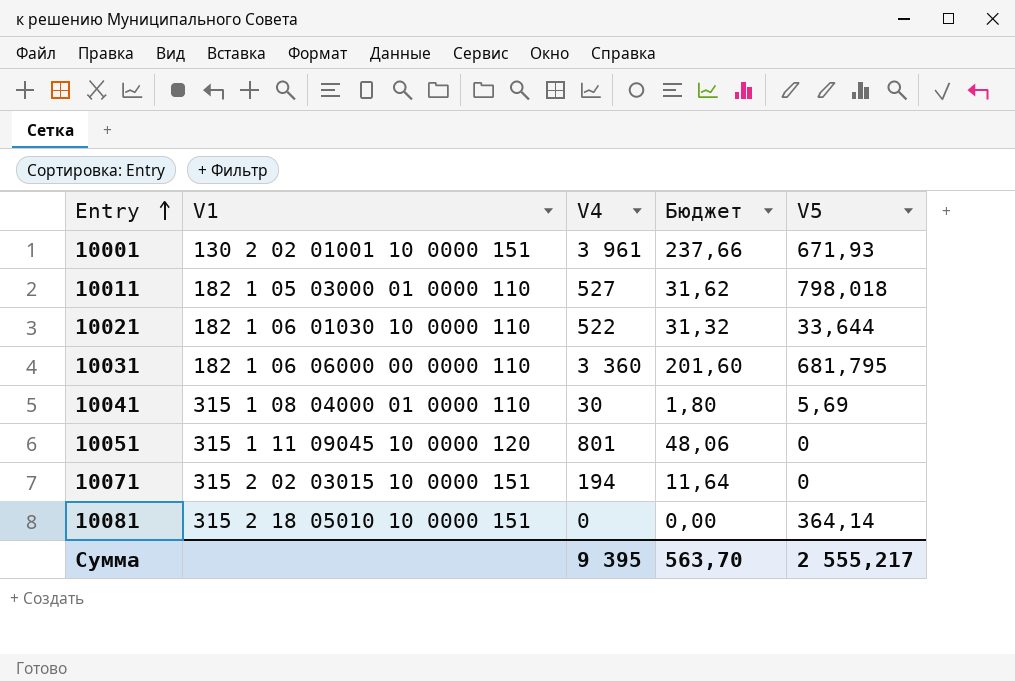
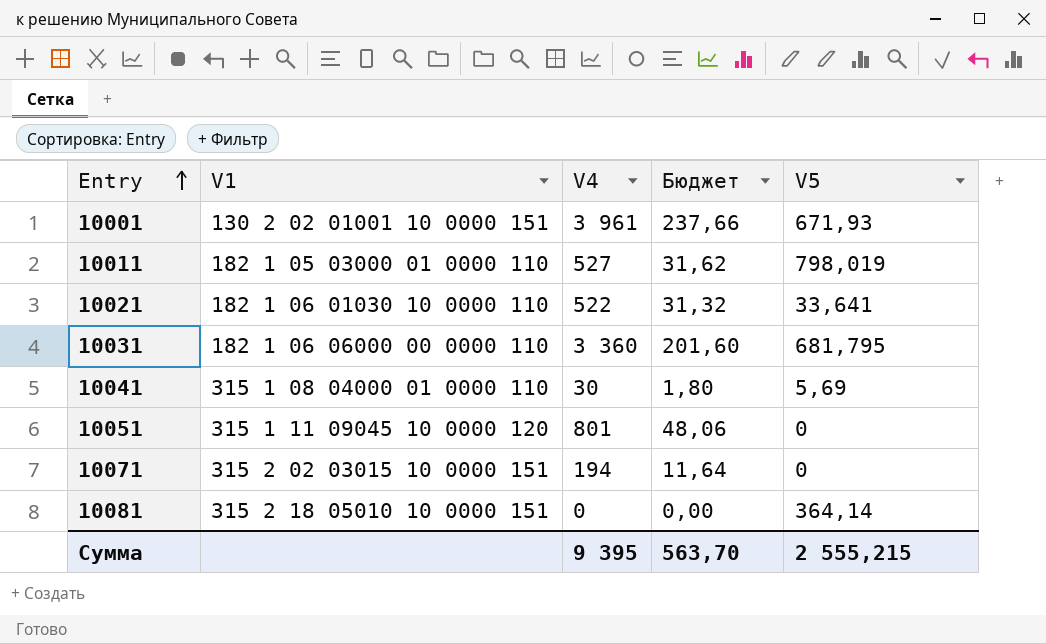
10011 | V5: 798,018 -> 798,019
10021 | V5: 33,644 -> 33,641
Сумма | V5: 2 555,217 -> 2 555,215

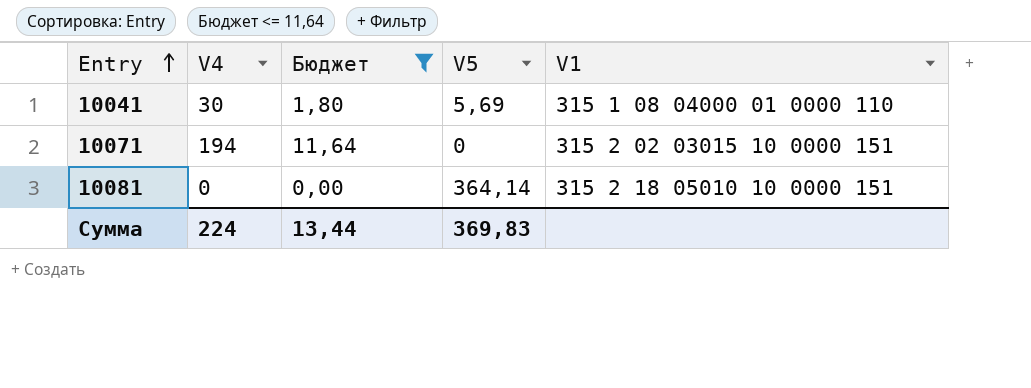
filter: none -> Бюджет <= 11,64
column V1 | position: 2 -> 5
Сумма | V4: 9 395 -> 224
Сумма | Бюджет: 563,70 -> 13,44
Сумма | V5: 2 555,215 -> 369,83

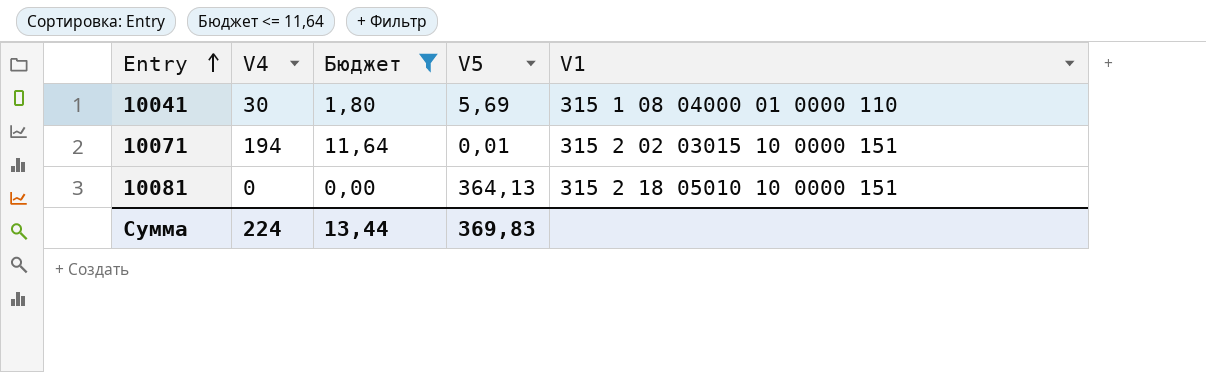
10071 | V5: 0 -> 0,01
10081 | V5: 364,14 -> 364,13

